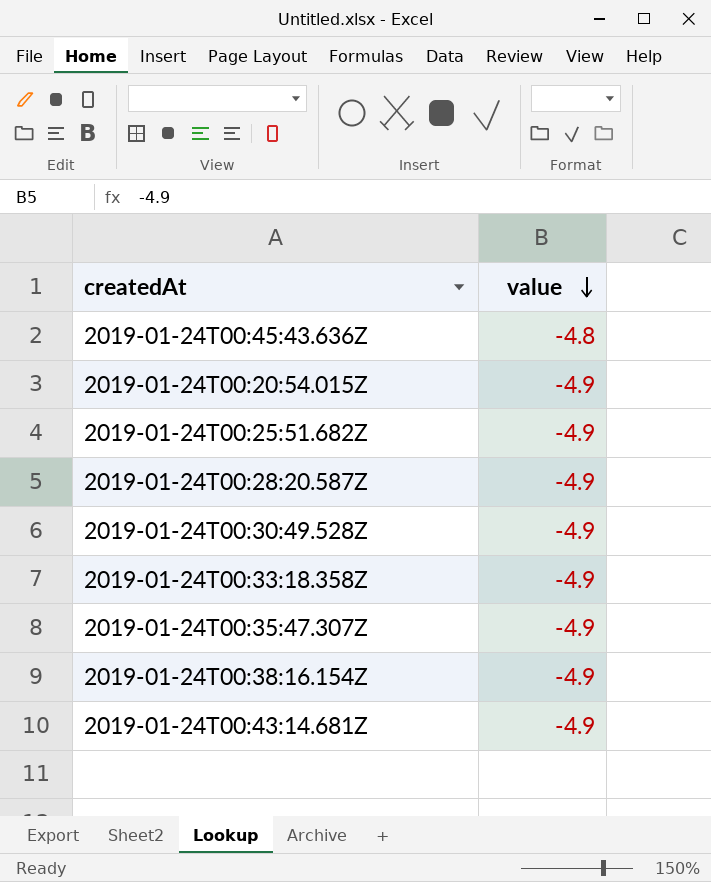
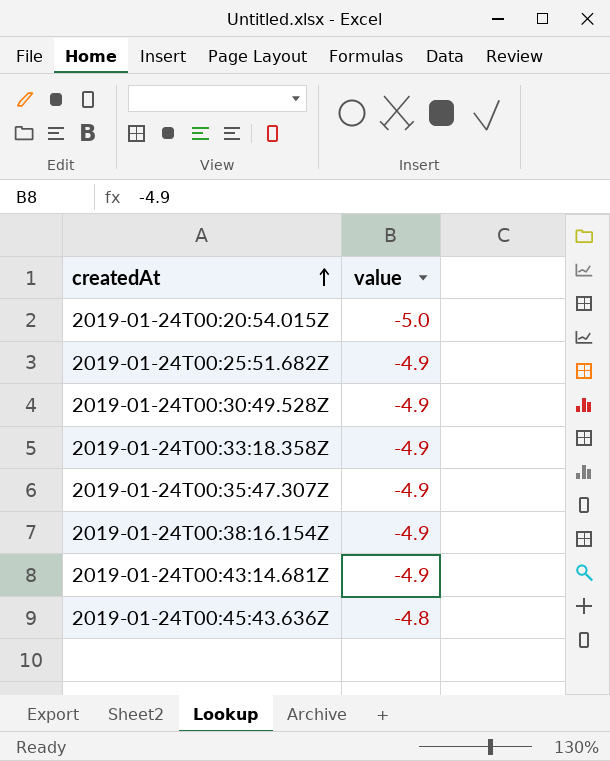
row order: value descending -> createdAt ascending
row 2019-01-24T00:28:20.587Z: -4.9 -> none
2019-01-24T00:20:54.015Z | value: -4.9 -> -5.0

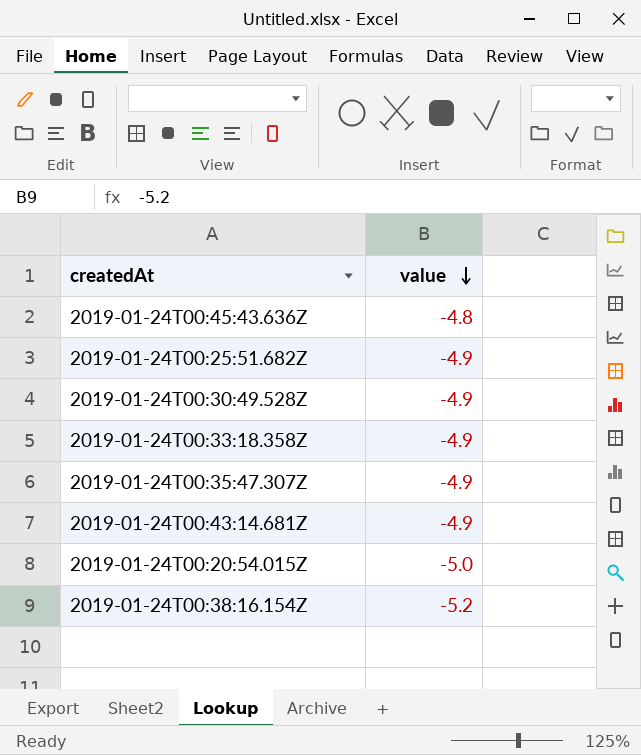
row order: createdAt ascending -> value descending
2019-01-24T00:38:16.154Z | value: -4.9 -> -5.2

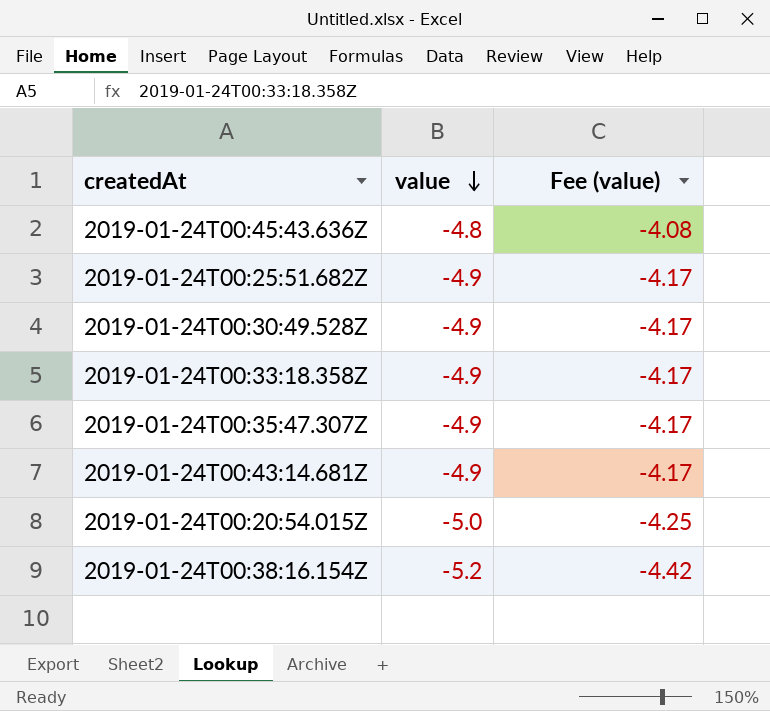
column Fee (value) | formula: none -> [value] * 0.85

